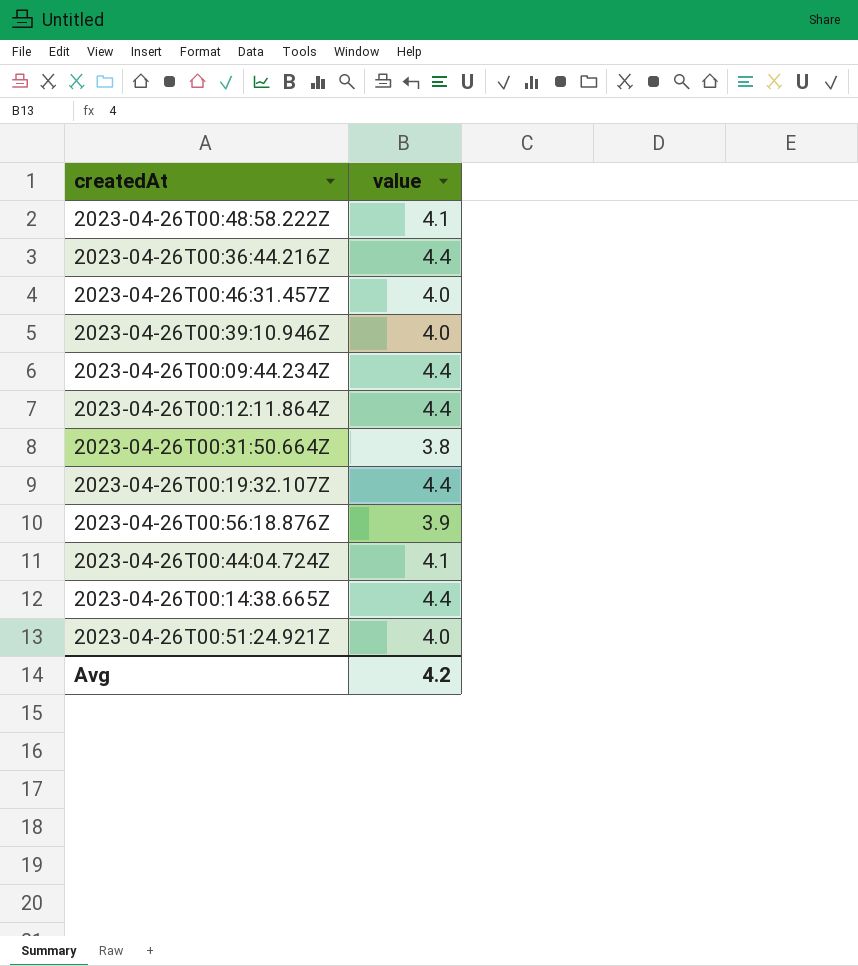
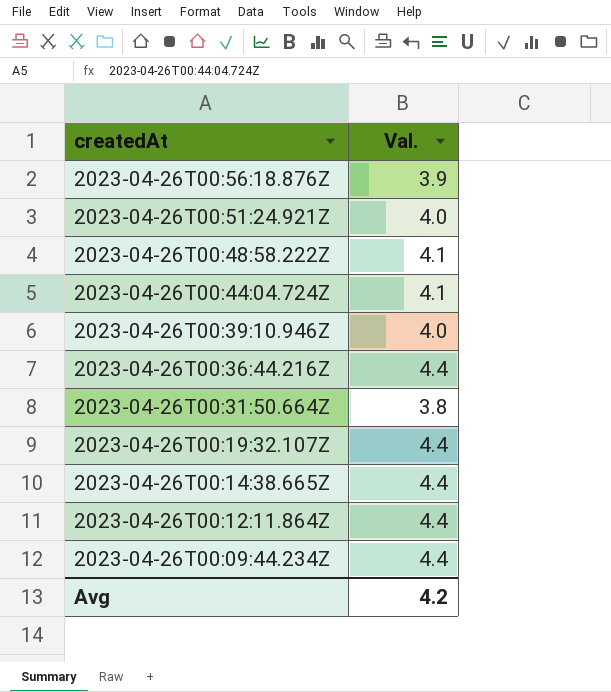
row order: none -> createdAt descending
column name: value -> Val.
row 2023-04-26T00:46:31.457Z: 4.0 -> none

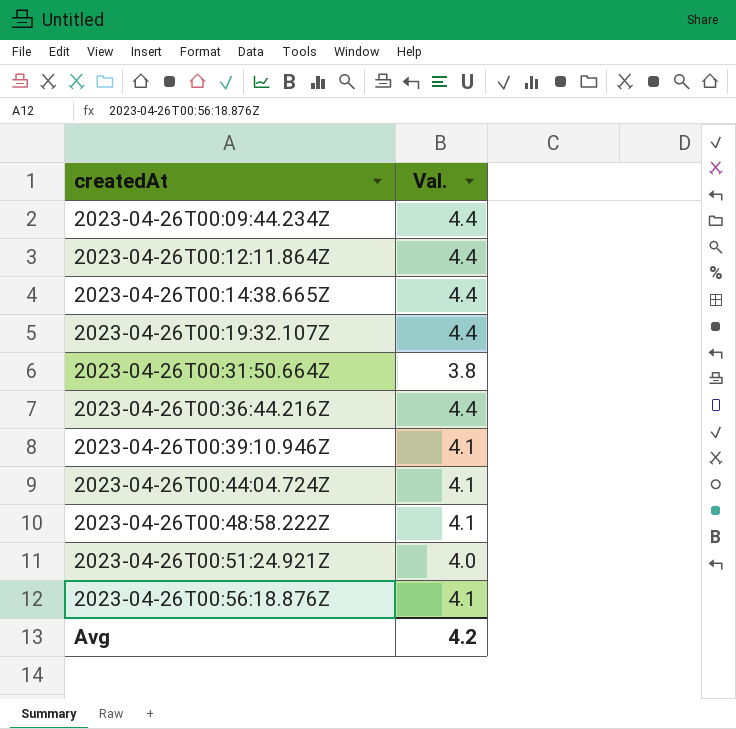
row order: createdAt descending -> createdAt ascending
2023-04-26T00:39:10.946Z | Val.: 4.0 -> 4.1
2023-04-26T00:56:18.876Z | Val.: 3.9 -> 4.1

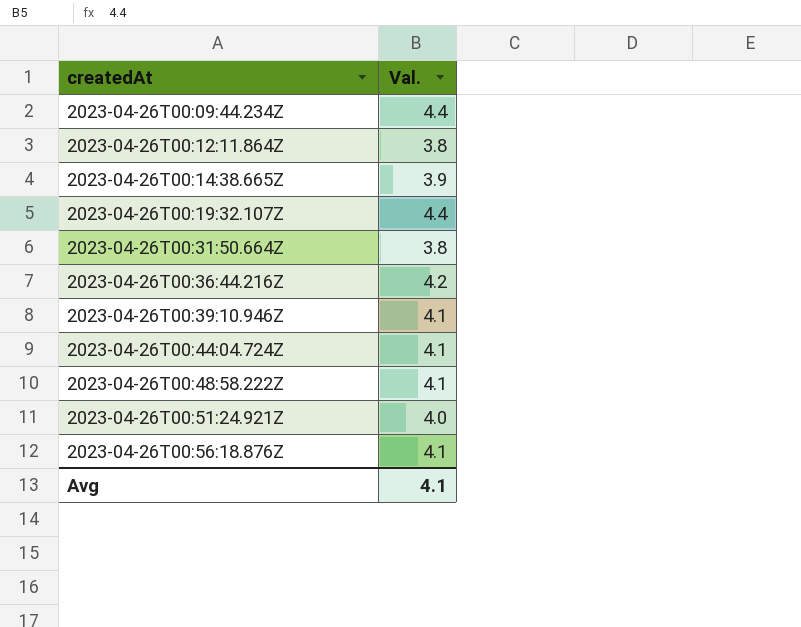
2023-04-26T00:12:11.864Z | Val.: 4.4 -> 3.8
2023-04-26T00:14:38.665Z | Val.: 4.4 -> 3.9
2023-04-26T00:36:44.216Z | Val.: 4.4 -> 4.2
Avg | Val.: 4.2 -> 4.1

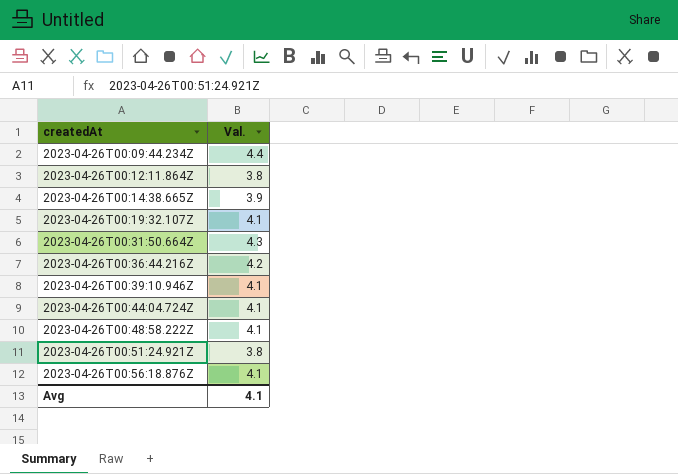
2023-04-26T00:19:32.107Z | Val.: 4.4 -> 4.1
2023-04-26T00:31:50.664Z | Val.: 3.8 -> 4.3
2023-04-26T00:51:24.921Z | Val.: 4.0 -> 3.8

